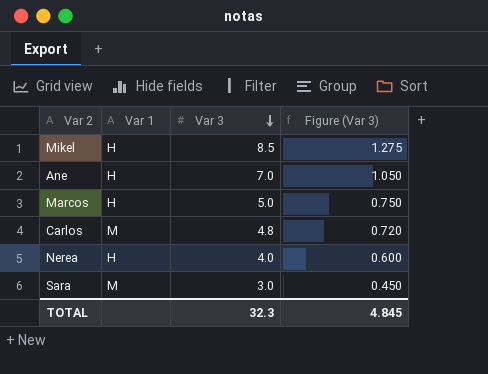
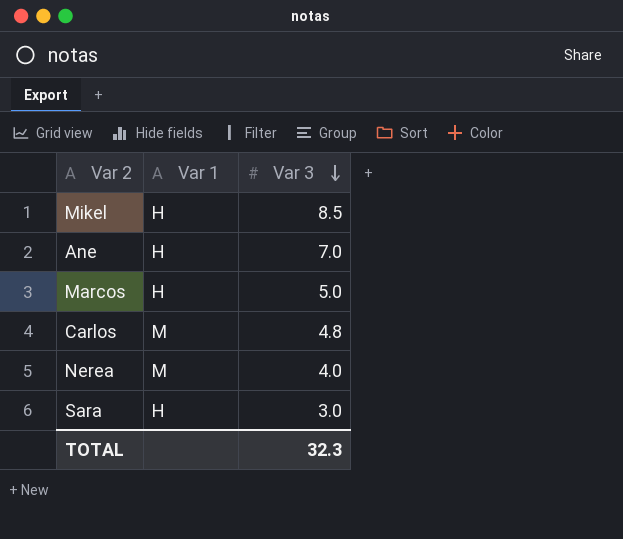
column Figure (Var 3) | formula: [Var 3] * 0.15 -> none
Nerea | Var 1: H -> M
Sara | Var 1: M -> H

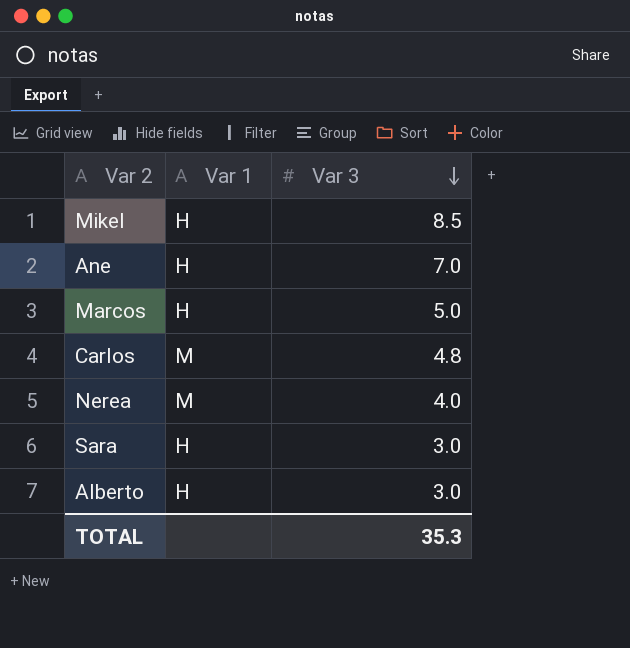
row Alberto: none -> H | 3.0
TOTAL | Var 3: 32.3 -> 35.3

